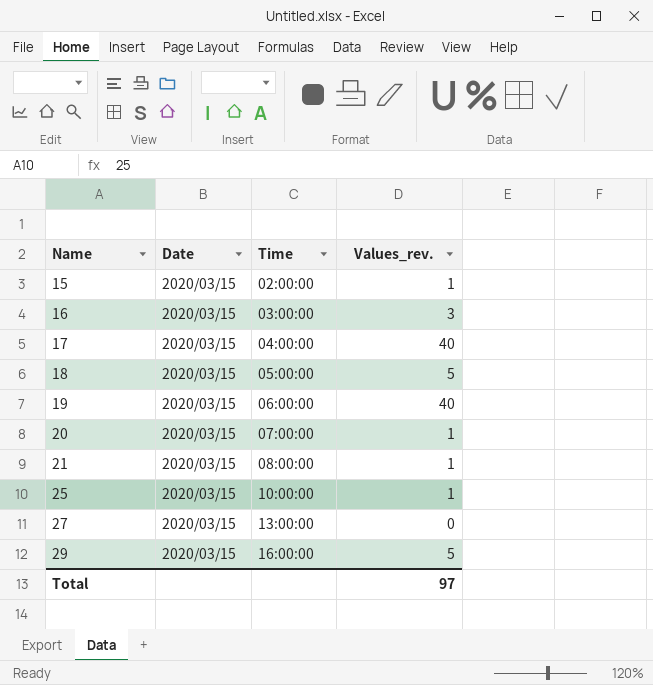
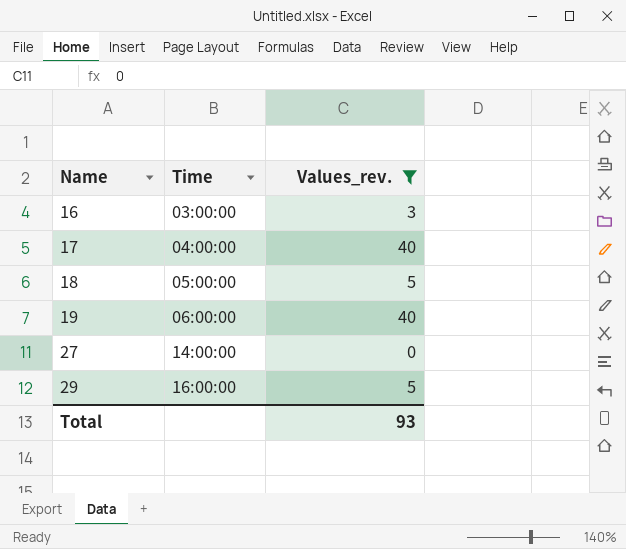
filter: none -> Values_rev. != 1
column Date | position: 2 -> none
27 | Time: 13:00:00 -> 14:00:00
Total | Values_rev.: 97 -> 93

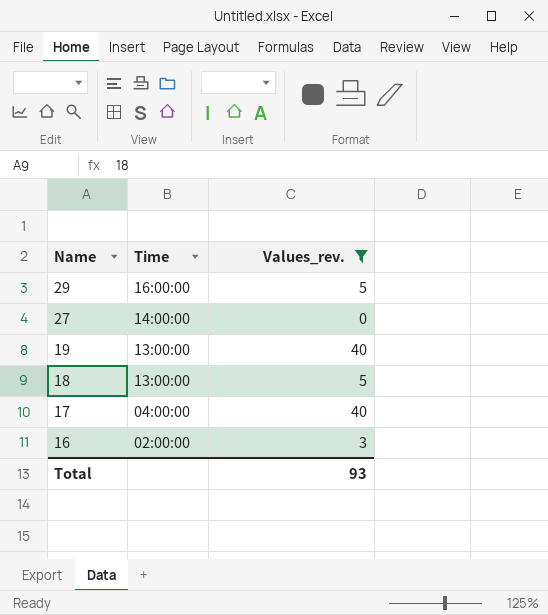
row order: Name ascending -> Name descending
19 | Time: 06:00:00 -> 13:00:00
18 | Time: 05:00:00 -> 13:00:00
16 | Time: 03:00:00 -> 02:00:00

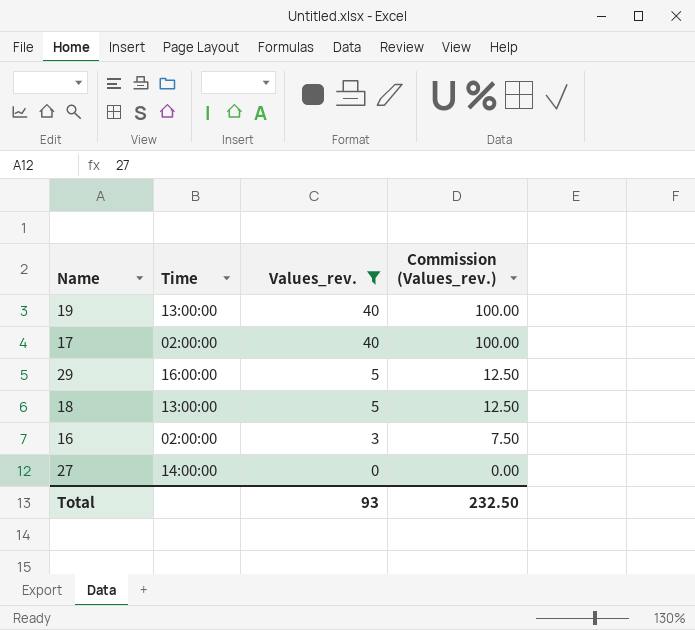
row order: Name descending -> Values_rev. descending
column Commission (Values_rev.) | formula: none -> [Values_rev.] * 2.5
17 | Time: 04:00:00 -> 02:00:00

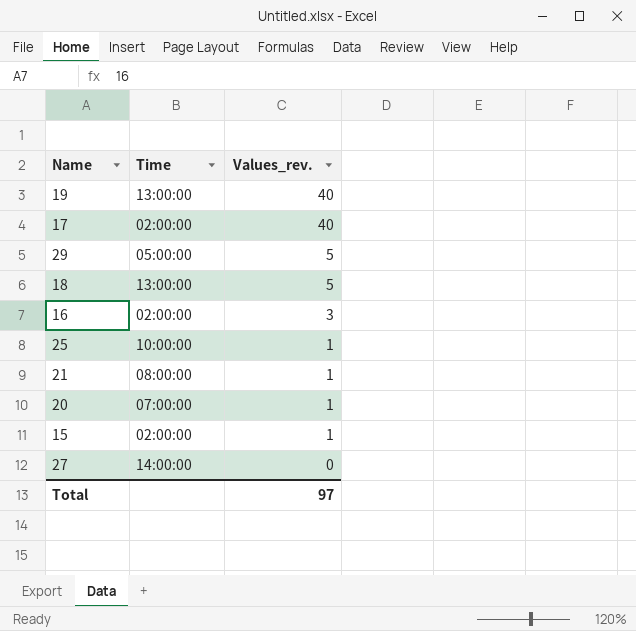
filter: Values_rev. != 1 -> none
column Commission (Values_rev.) | formula: [Values_rev.] * 2.5 -> none
29 | Time: 16:00:00 -> 05:00:00
Total | Values_rev.: 93 -> 97

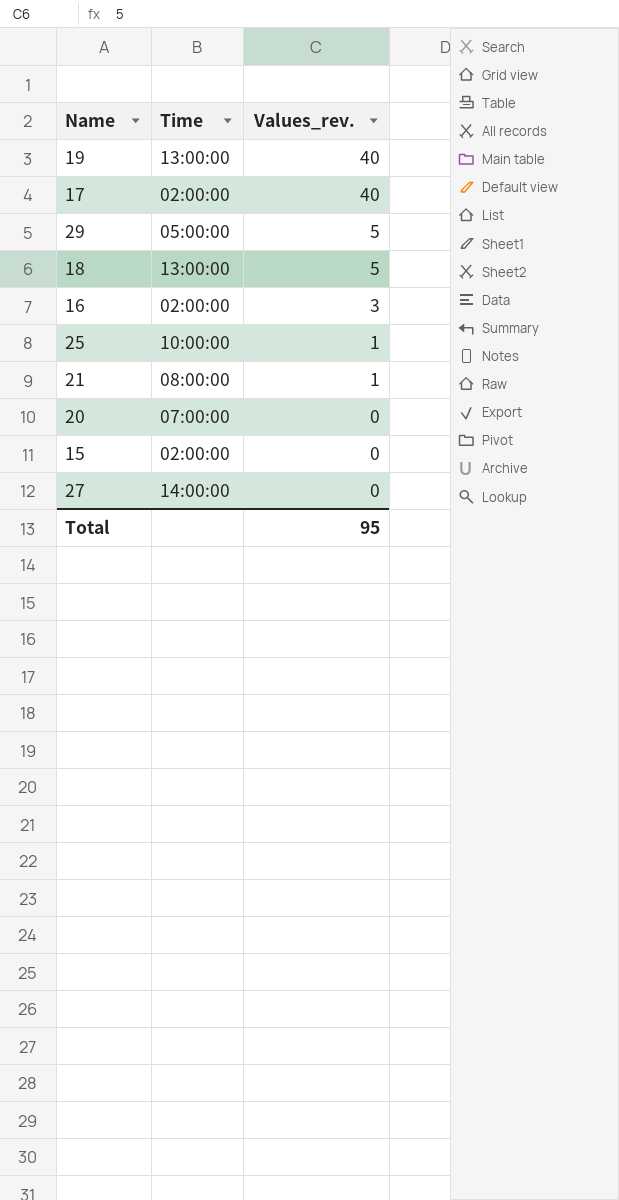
20 | Values_rev.: 1 -> 0
15 | Values_rev.: 1 -> 0
Total | Values_rev.: 97 -> 95

